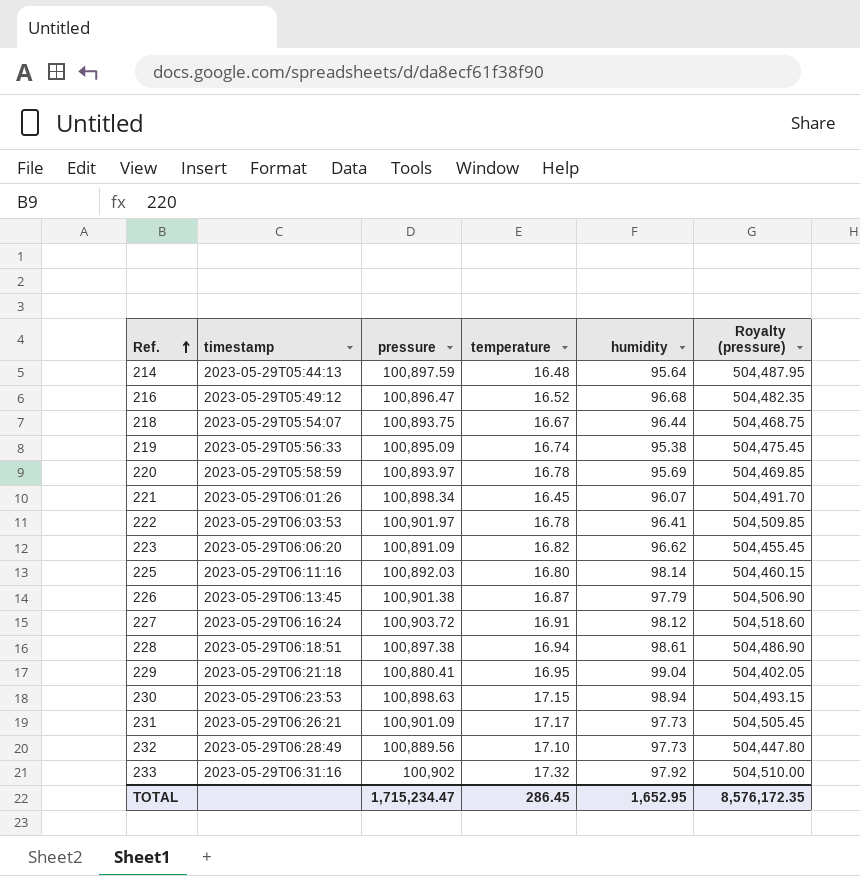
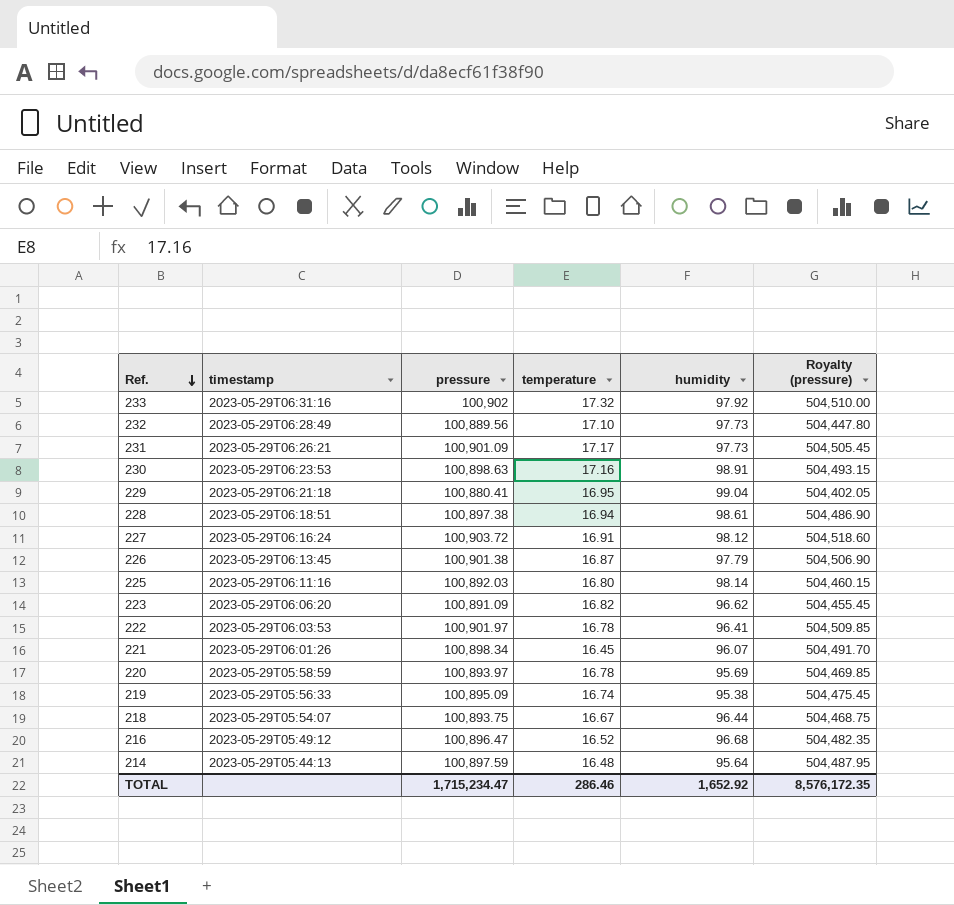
row order: Ref. ascending -> Ref. descending
230 | temperature: 17.15 -> 17.16
230 | humidity: 98.94 -> 98.91
TOTAL | temperature: 286.45 -> 286.46
TOTAL | humidity: 1,652.95 -> 1,652.92

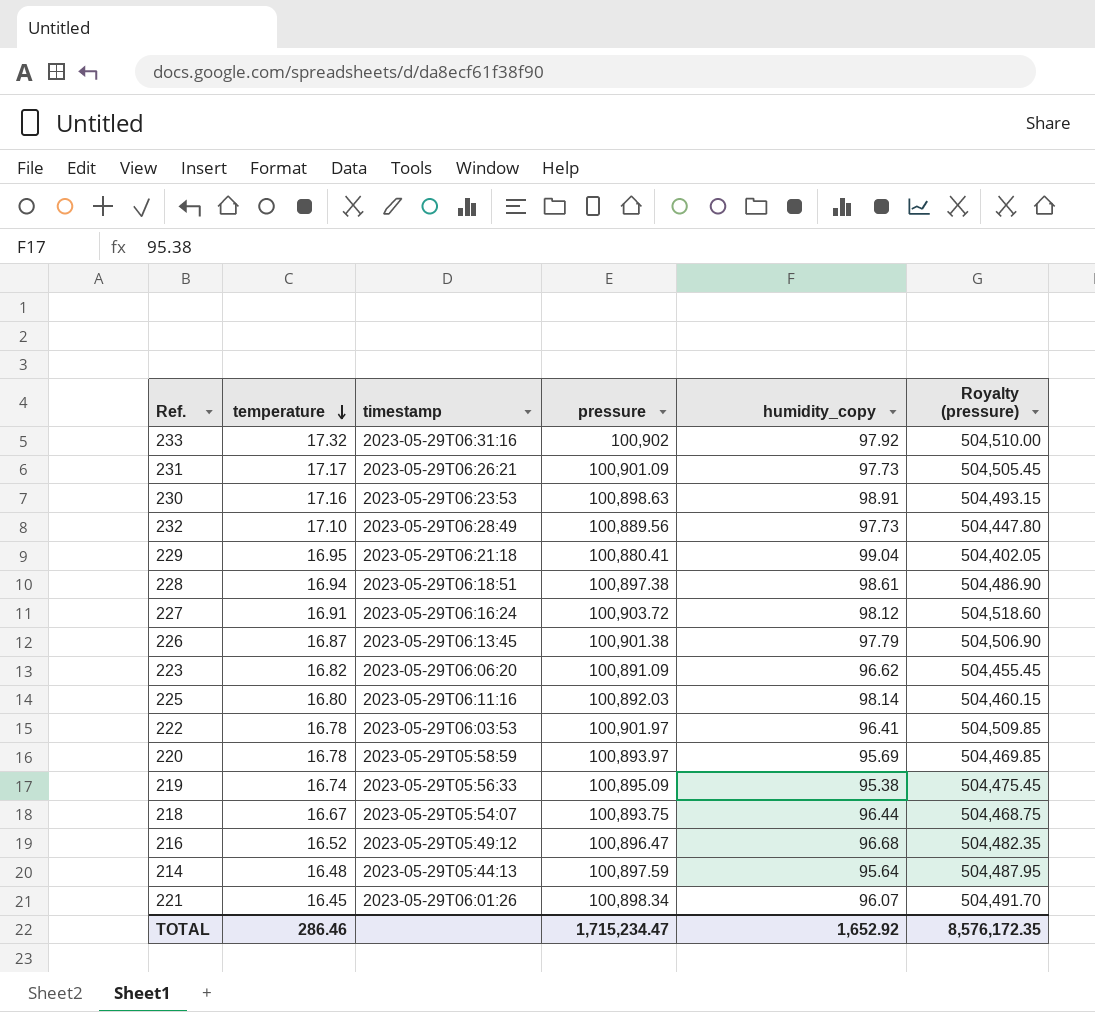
row order: Ref. descending -> temperature descending
column temperature | position: 4 -> 2
column name: humidity -> humidity_copy

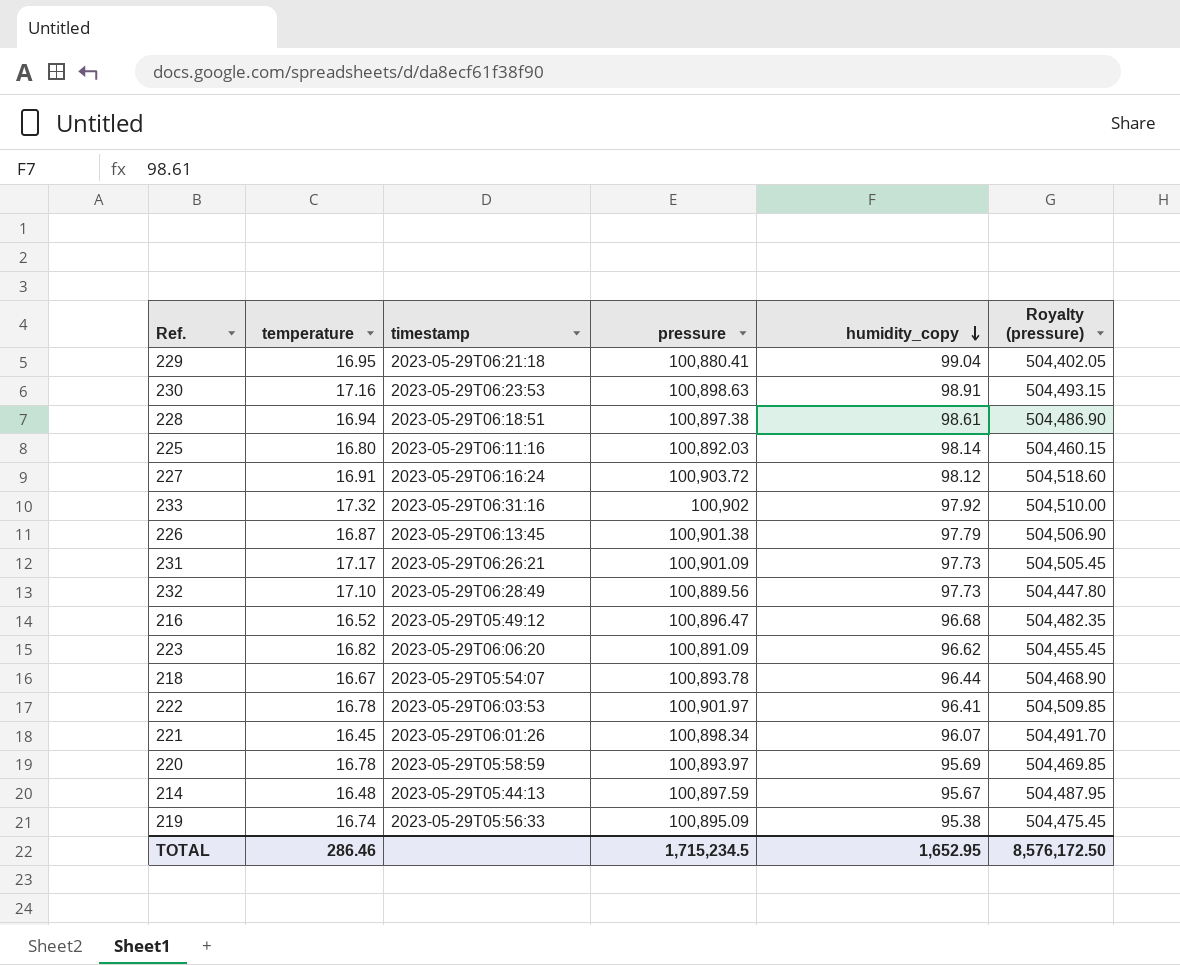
row order: temperature descending -> humidity_copy descending
218 | pressure: 100,893.75 -> 100,893.78
218 | Royalty (pressure): 504,468.75 -> 504,468.90
214 | humidity_copy: 95.64 -> 95.67
TOTAL | pressure: 1,715,234.47 -> 1,715,234.5
TOTAL | humidity_copy: 1,652.92 -> 1,652.95
TOTAL | Royalty (pressure): 8,576,172.35 -> 8,576,172.50

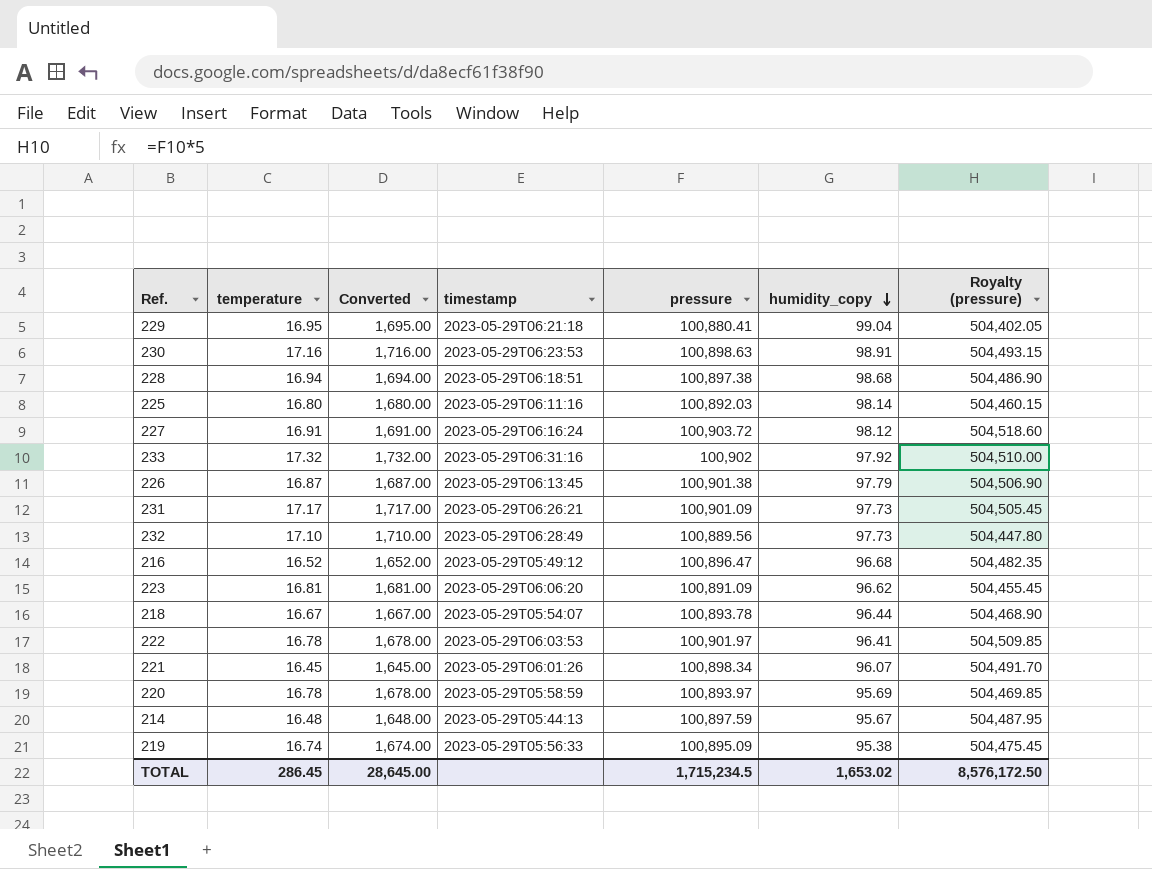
column Converted | formula: none -> [temperature] * 100
228 | humidity_copy: 98.61 -> 98.68
223 | temperature: 16.82 -> 16.81
TOTAL | temperature: 286.46 -> 286.45
TOTAL | humidity_copy: 1,652.95 -> 1,653.02

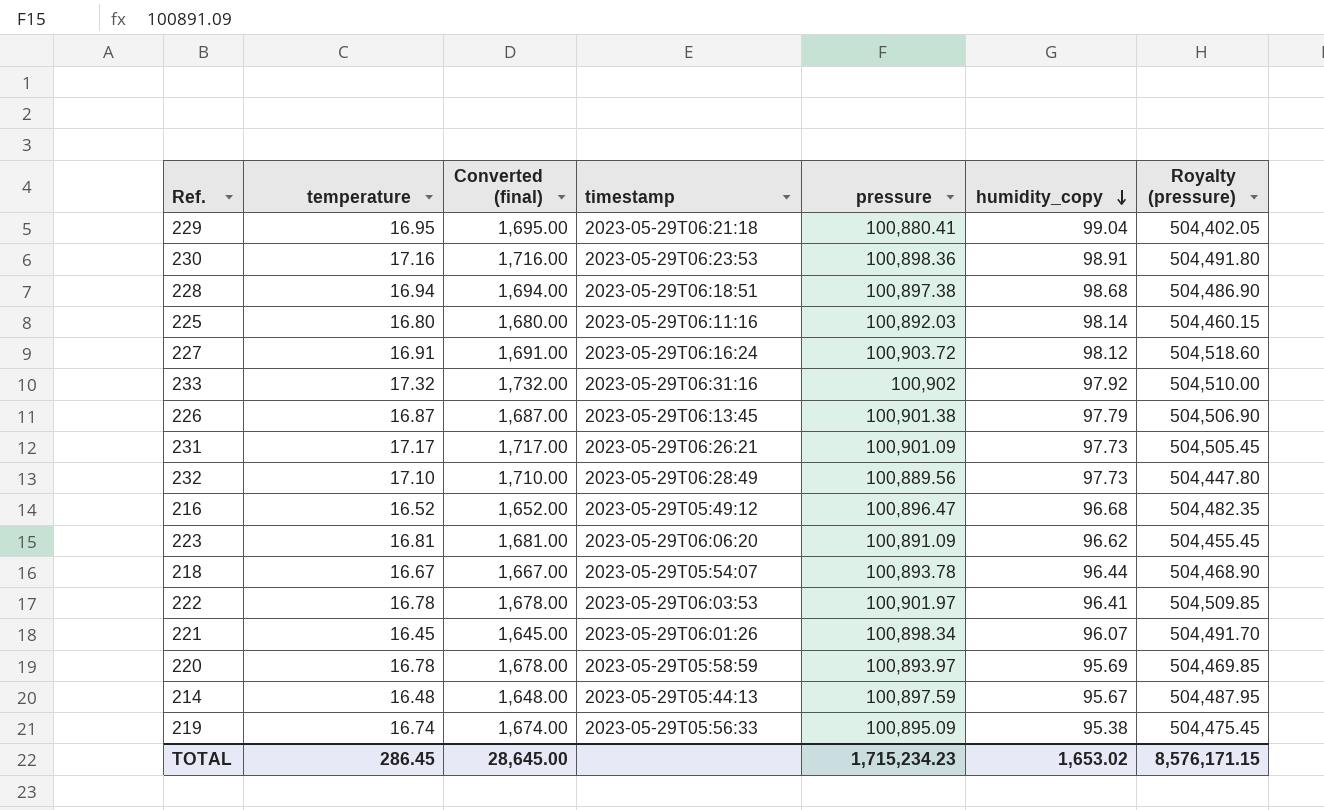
column name: Converted -> Converted (final)
230 | pressure: 100,898.63 -> 100,898.36
230 | Royalty (pressure): 504,493.15 -> 504,491.80
TOTAL | pressure: 1,715,234.5 -> 1,715,234.23
TOTAL | Royalty (pressure): 8,576,172.50 -> 8,576,171.15

